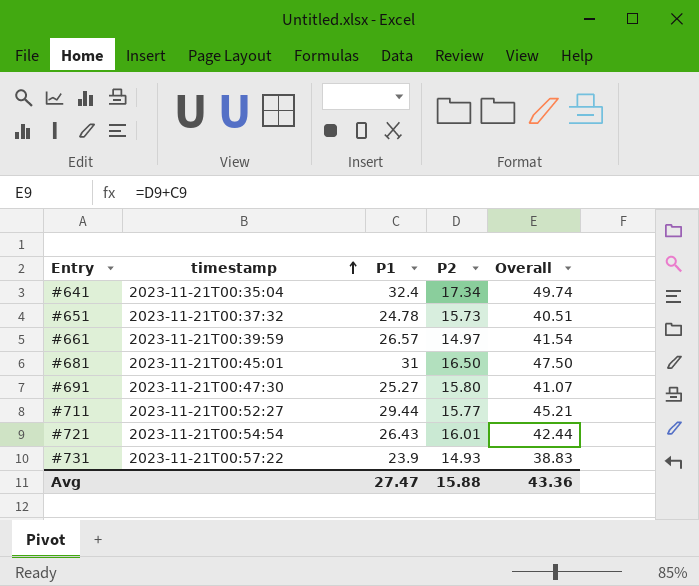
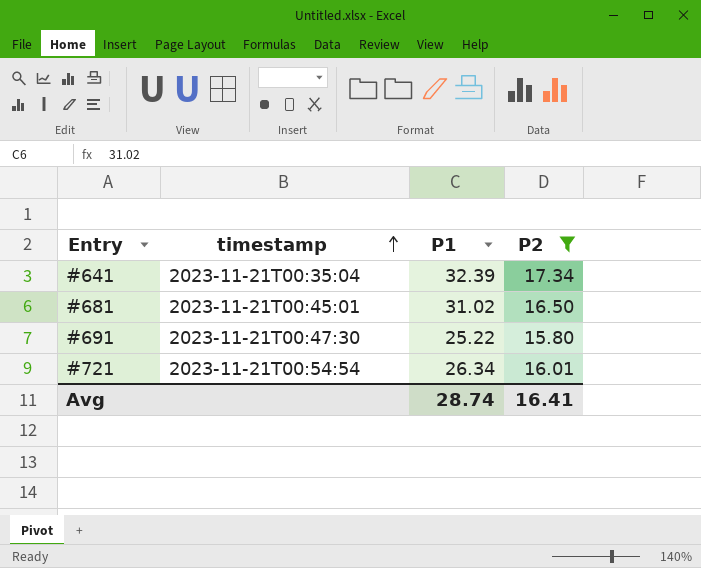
filter: none -> P2 >= 15.80
column Overall | formula: [P1] + [P2] -> none
#641 | P1: 32.4 -> 32.39
#681 | P1: 31 -> 31.02
#691 | P1: 25.27 -> 25.22
#721 | P1: 26.43 -> 26.34
Avg | P1: 27.47 -> 28.74
Avg | P2: 15.88 -> 16.41

